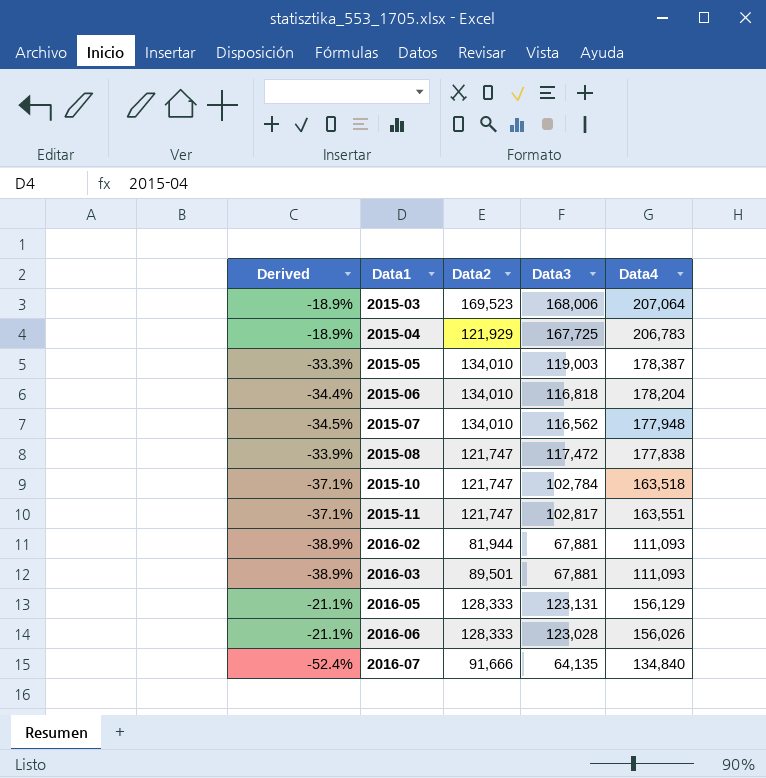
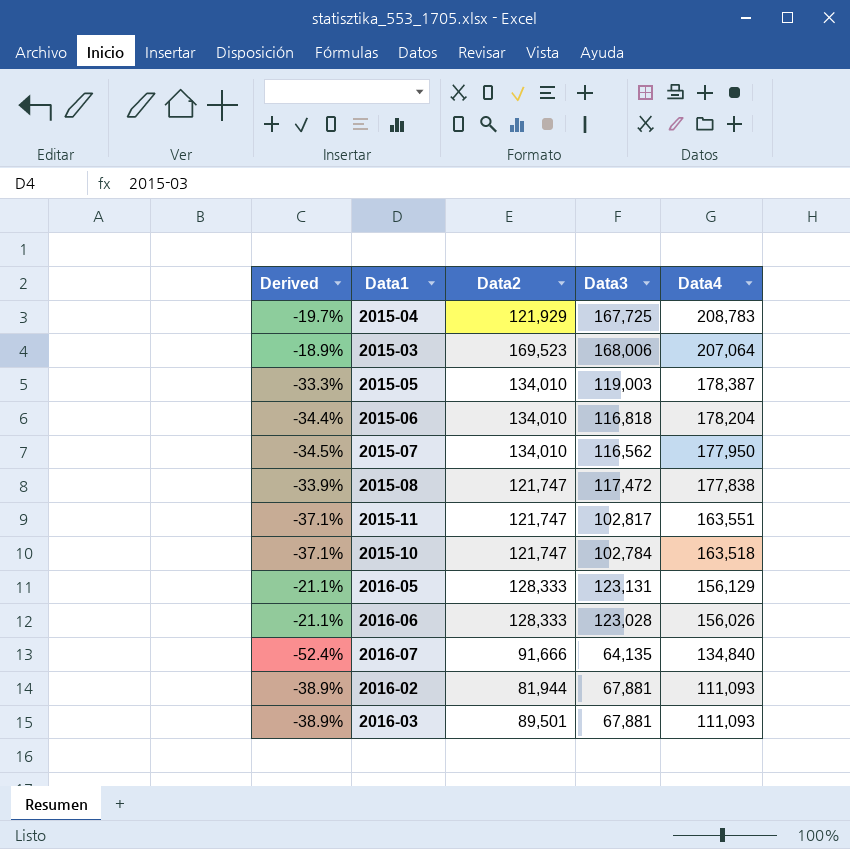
row order: Data1 ascending -> Data4 descending
2015-04 | Derived: -18.9% -> -19.7%
2015-04 | Data4: 206,783 -> 208,783
2015-07 | Data4: 177,948 -> 177,950

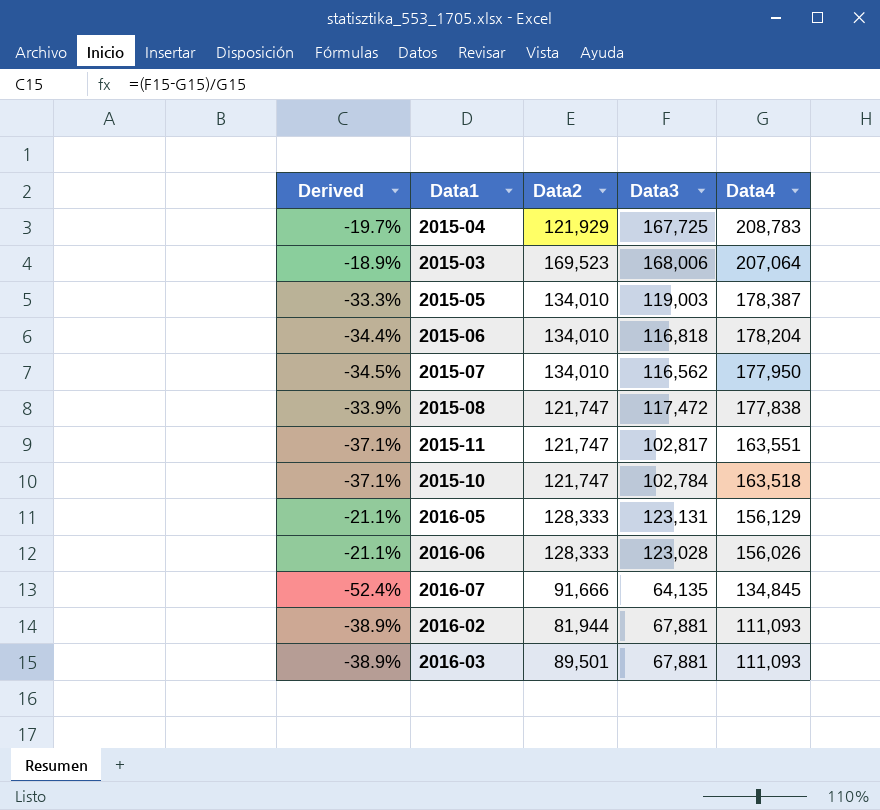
2016-07 | Data4: 134,840 -> 134,845

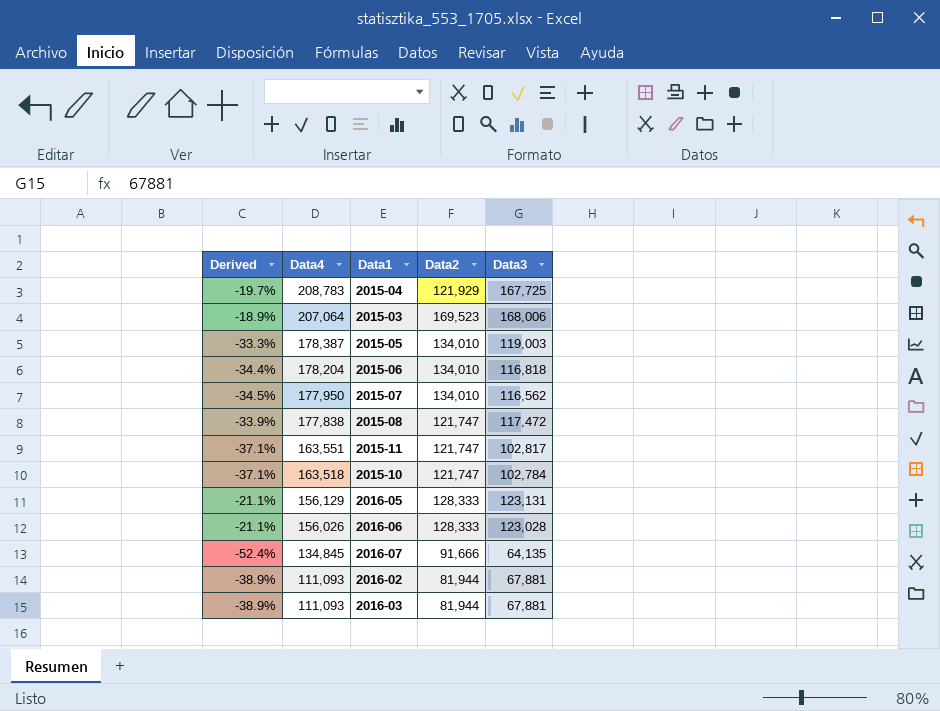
column Data4 | position: 5 -> 2
2016-03 | Data2: 89,501 -> 81,944

